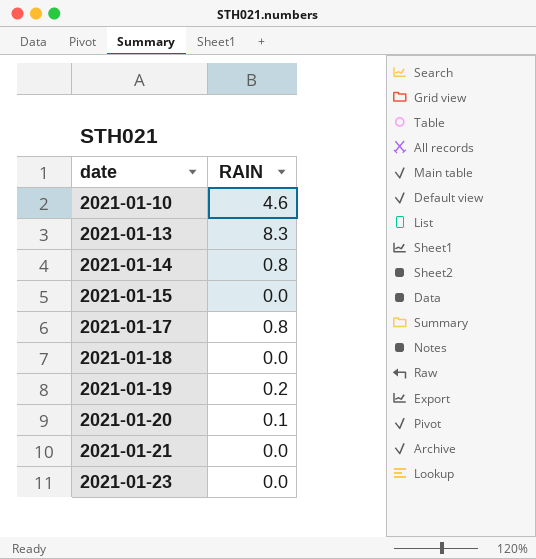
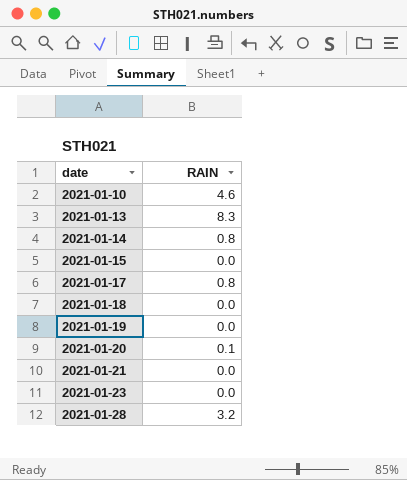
2021-01-19 | RAIN: 0.2 -> 0.0
row 2021-01-28: none -> 3.2

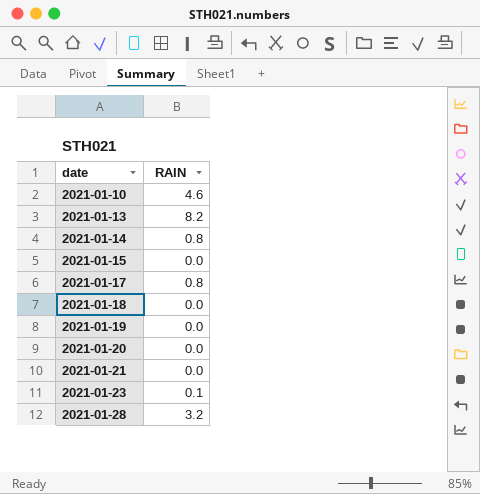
2021-01-13 | RAIN: 8.3 -> 8.2
2021-01-20 | RAIN: 0.1 -> 0.0
2021-01-23 | RAIN: 0.0 -> 0.1

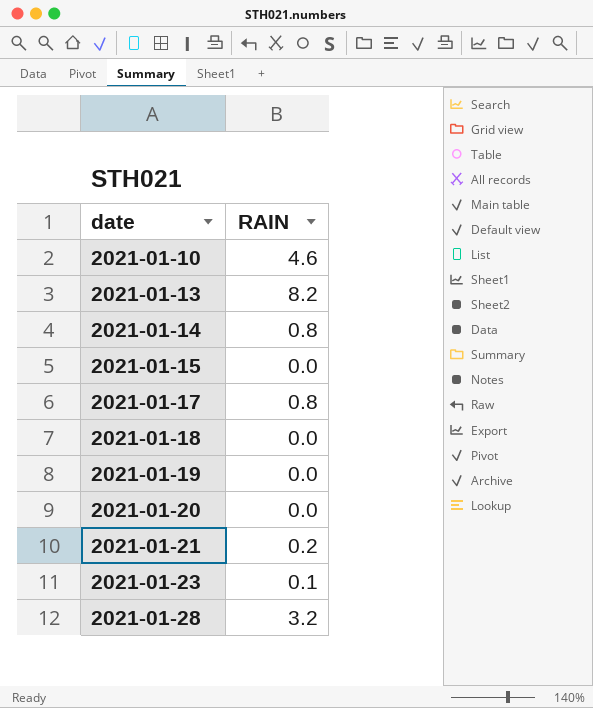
2021-01-21 | RAIN: 0.0 -> 0.2

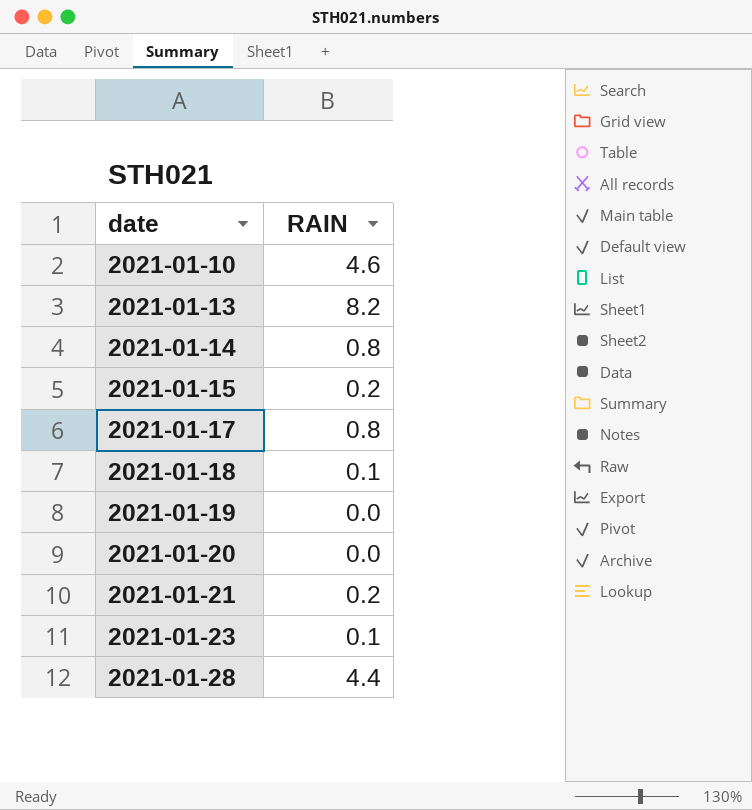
2021-01-15 | RAIN: 0.0 -> 0.2
2021-01-18 | RAIN: 0.0 -> 0.1
2021-01-28 | RAIN: 3.2 -> 4.4

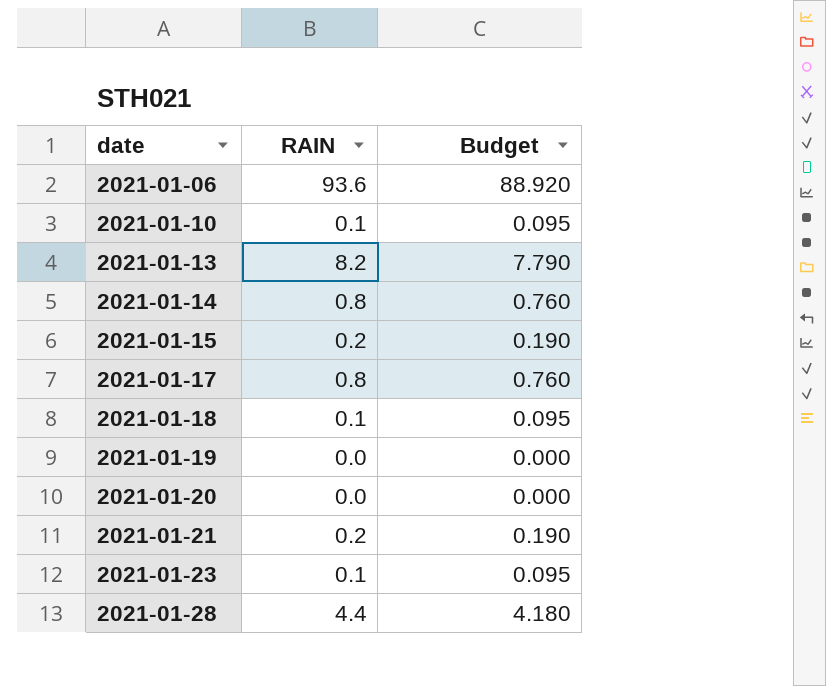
column Budget | formula: none -> [RAIN] * 0.95
row 2021-01-06: none -> 93.6 | 88.920
2021-01-10 | RAIN: 4.6 -> 0.1

